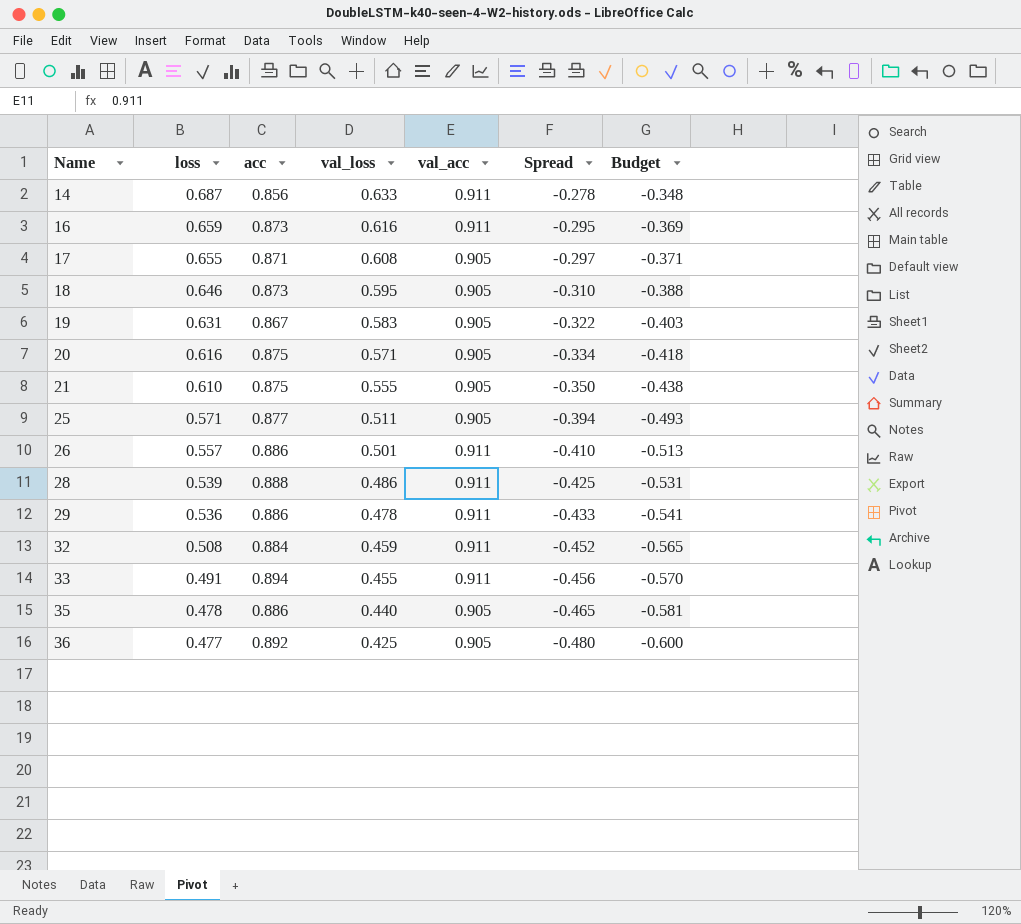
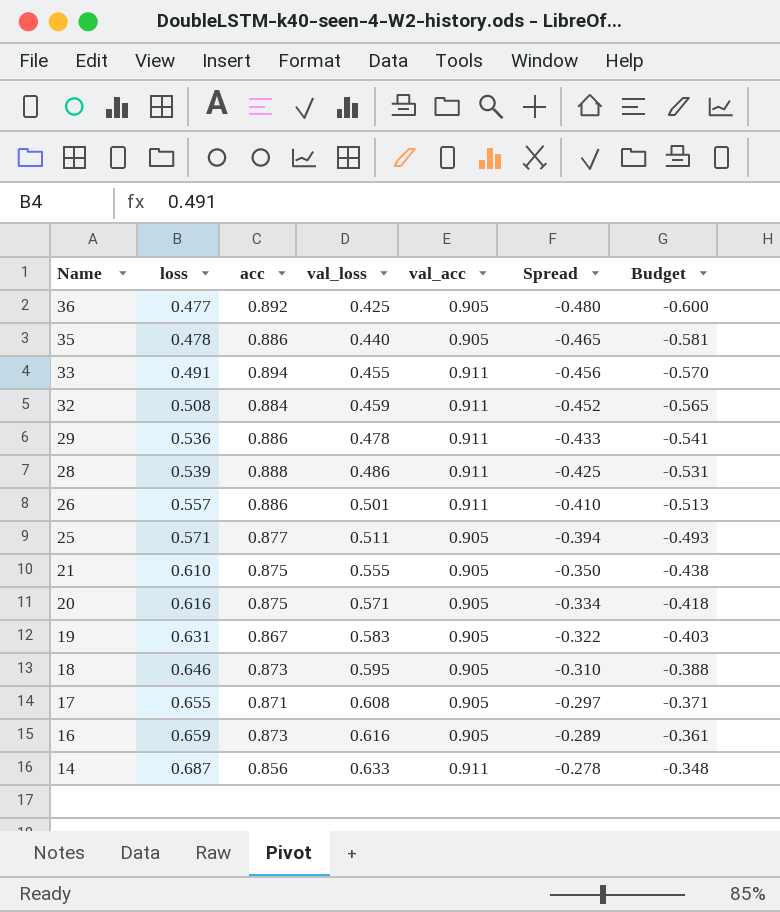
row order: Name ascending -> Name descending
16 | val_acc: 0.911 -> 0.905
16 | Spread: -0.295 -> -0.289
16 | Budget: -0.369 -> -0.361

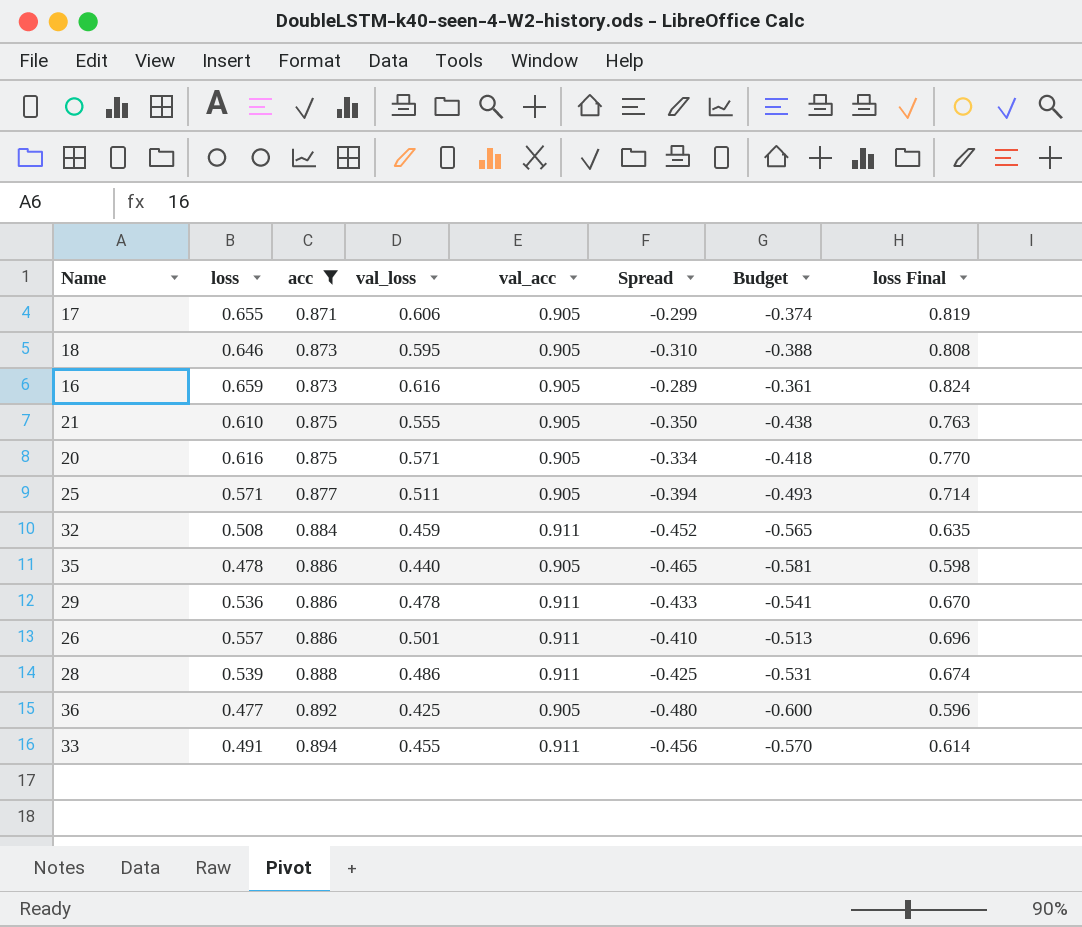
filter: none -> acc >= 0.871
row order: Name descending -> acc ascending
column loss Final | formula: none -> [loss] * 1.25
17 | val_loss: 0.608 -> 0.606
17 | Spread: -0.297 -> -0.299
17 | Budget: -0.371 -> -0.374

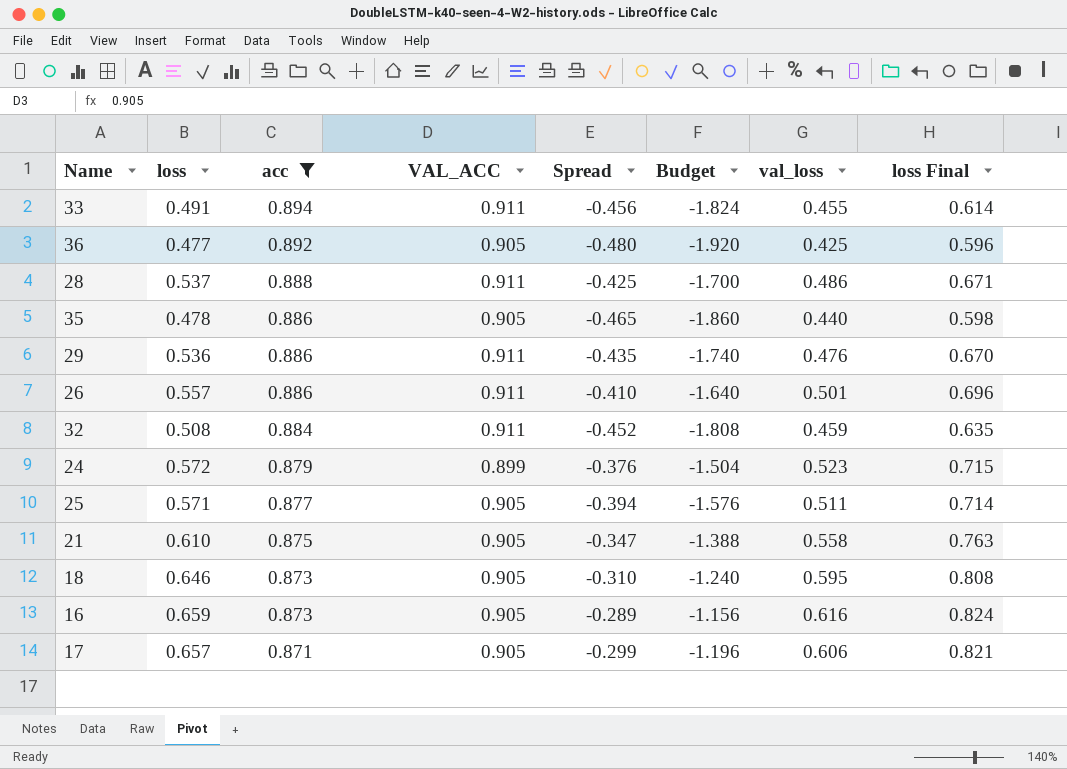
row order: acc ascending -> acc descending
column name: val_acc -> VAL_ACC
column Budget | formula: [Spread] * 1.25 -> [Spread] * 4
column val_loss | position: 4 -> 7
row 20: 0.616 | 0.875 | 0.571 | 0.905 | -0.334 | -0.418 | 0.770 -> none
28 | loss: 0.539 -> 0.537
28 | loss Final: 0.674 -> 0.671
29 | Spread: -0.433 -> -0.435
29 | val_loss: 0.478 -> 0.476
row 24: none -> 0.572 | 0.879 | 0.899 | -0.376 | -1.504 | 0.523 | 0.715
21 | Spread: -0.350 -> -0.347
21 | val_loss: 0.555 -> 0.558
17 | loss: 0.655 -> 0.657
17 | loss Final: 0.819 -> 0.821

